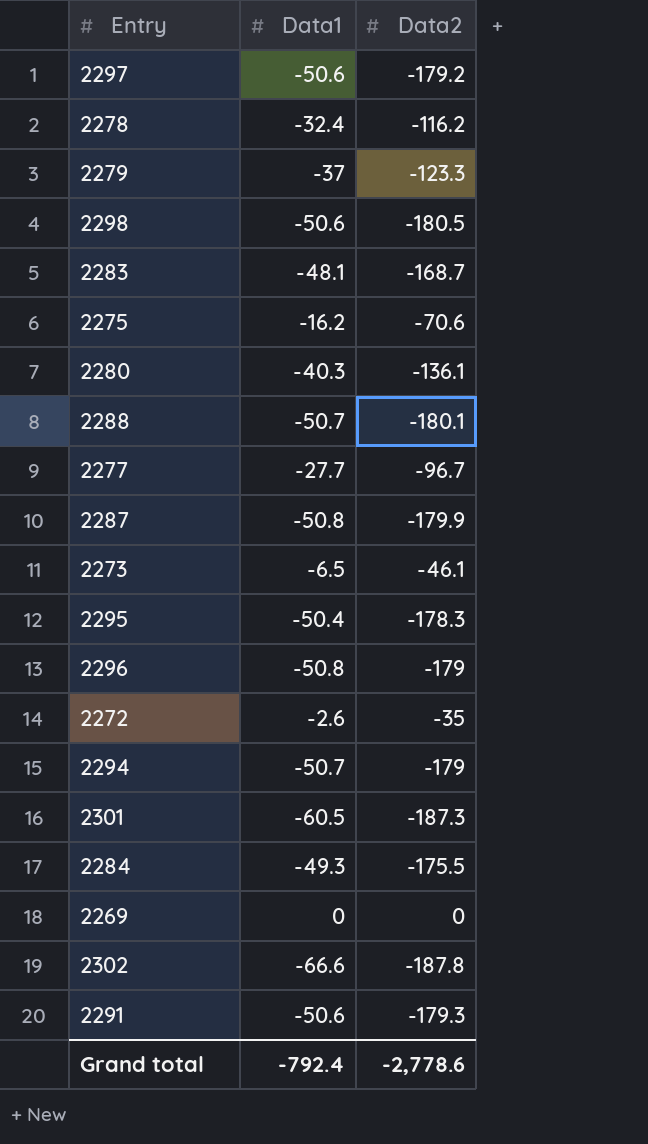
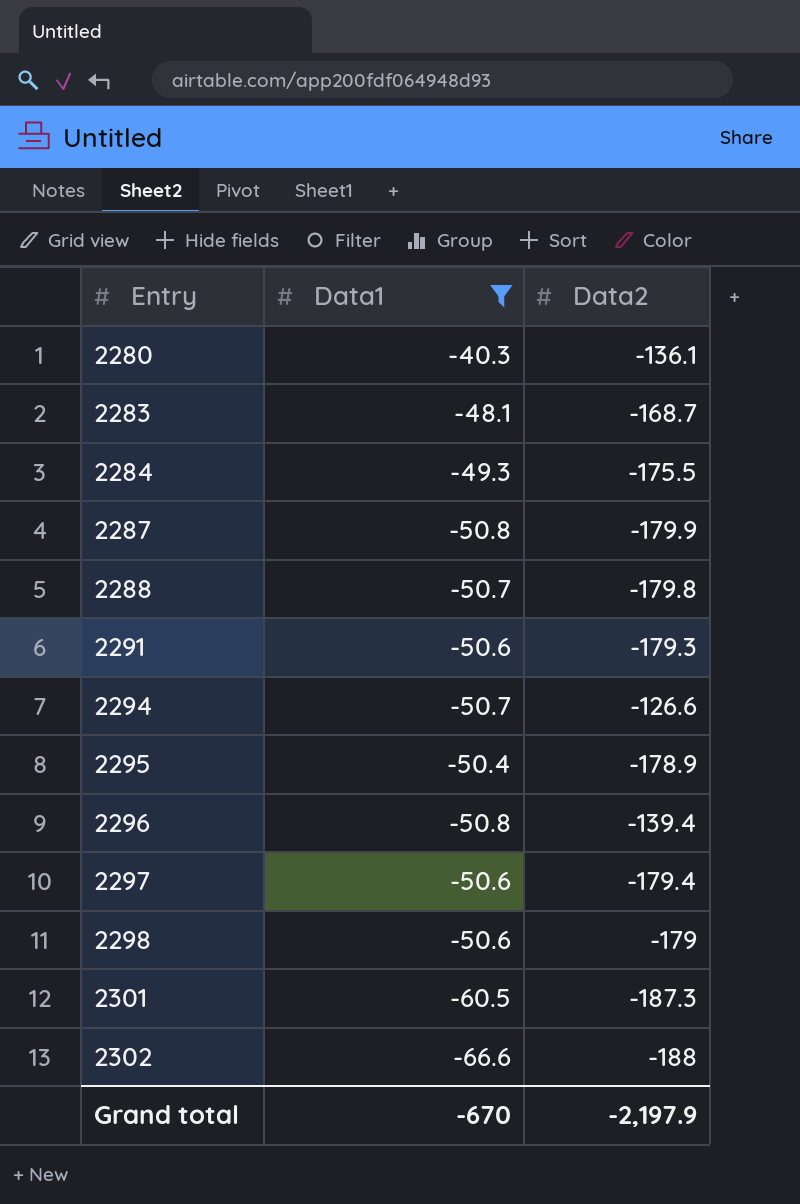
filter: none -> Data1 <= -40.3
row order: none -> Entry ascending
2288 | Data2: -180.1 -> -179.8
2294 | Data2: -179 -> -126.6
2295 | Data2: -178.3 -> -178.9
2296 | Data2: -179 -> -139.4
2297 | Data2: -179.2 -> -179.4
2298 | Data2: -180.5 -> -179
2302 | Data2: -187.8 -> -188
Grand total | Data1: -792.4 -> -670
Grand total | Data2: -2,778.6 -> -2,197.9

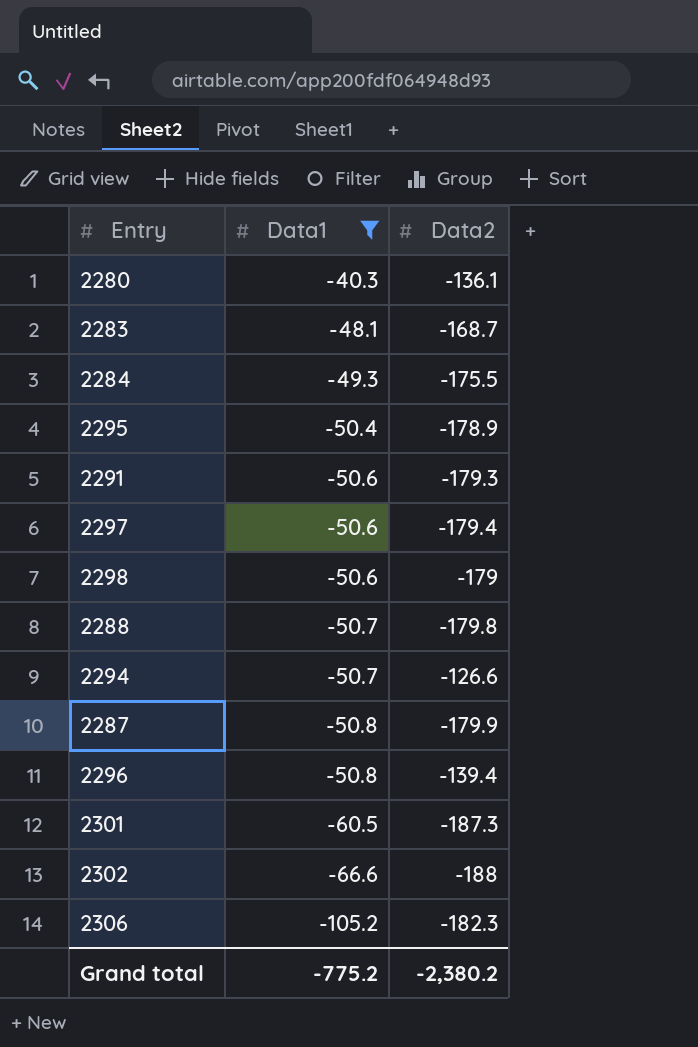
row order: Entry ascending -> Data1 descending
row 2306: none -> -105.2 | -182.3
Grand total | Data1: -670 -> -775.2
Grand total | Data2: -2,197.9 -> -2,380.2

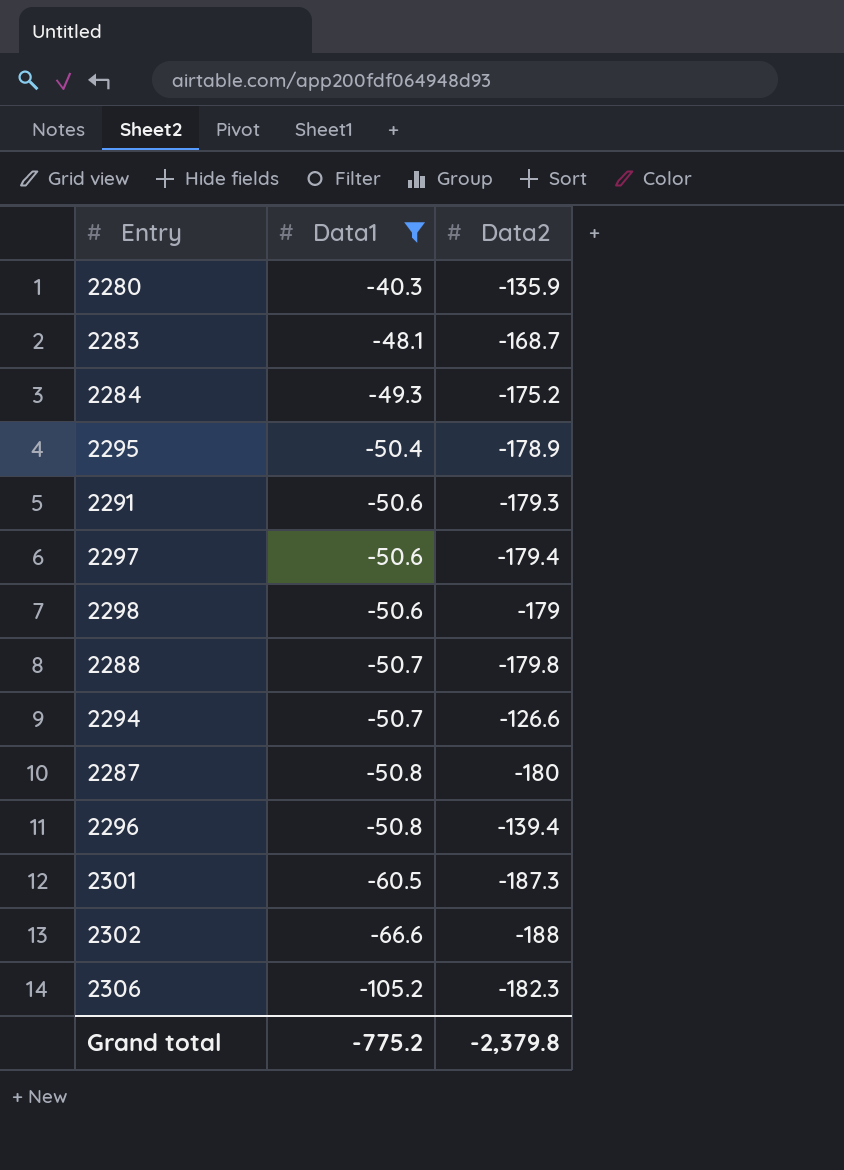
2280 | Data2: -136.1 -> -135.9
2284 | Data2: -175.5 -> -175.2
2287 | Data2: -179.9 -> -180
Grand total | Data2: -2,380.2 -> -2,379.8

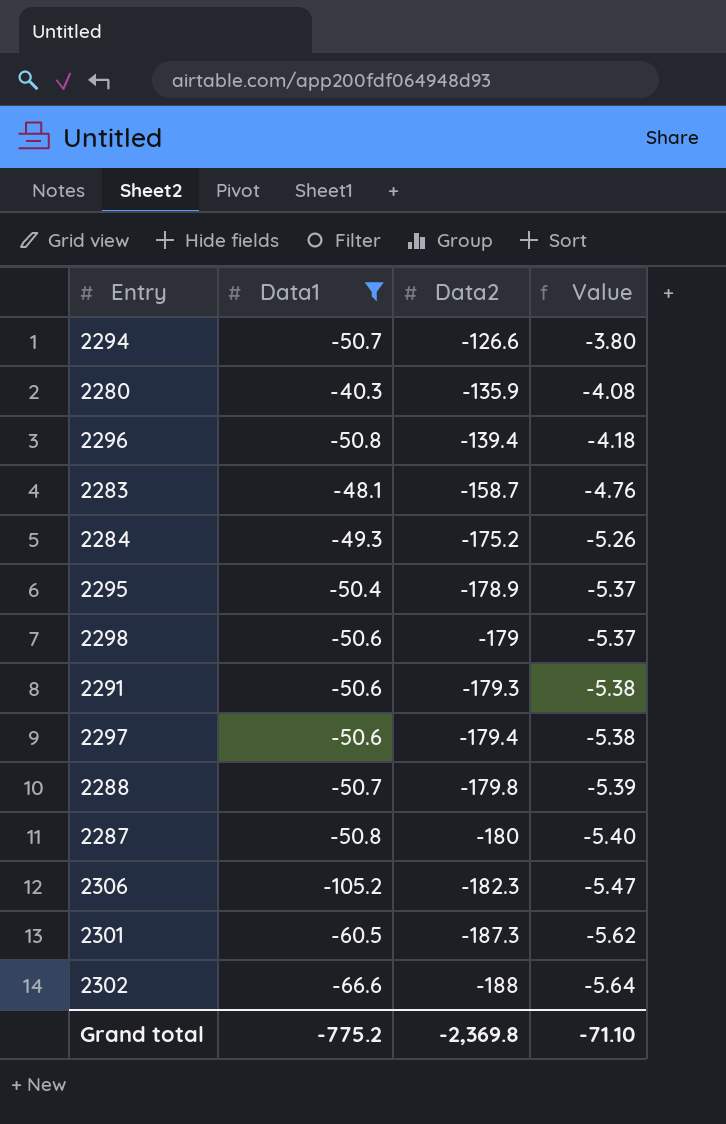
row order: Data1 descending -> Data2 descending
column Value | formula: none -> [Data2] * 0.03
2283 | Data2: -168.7 -> -158.7
Grand total | Data2: -2,379.8 -> -2,369.8

